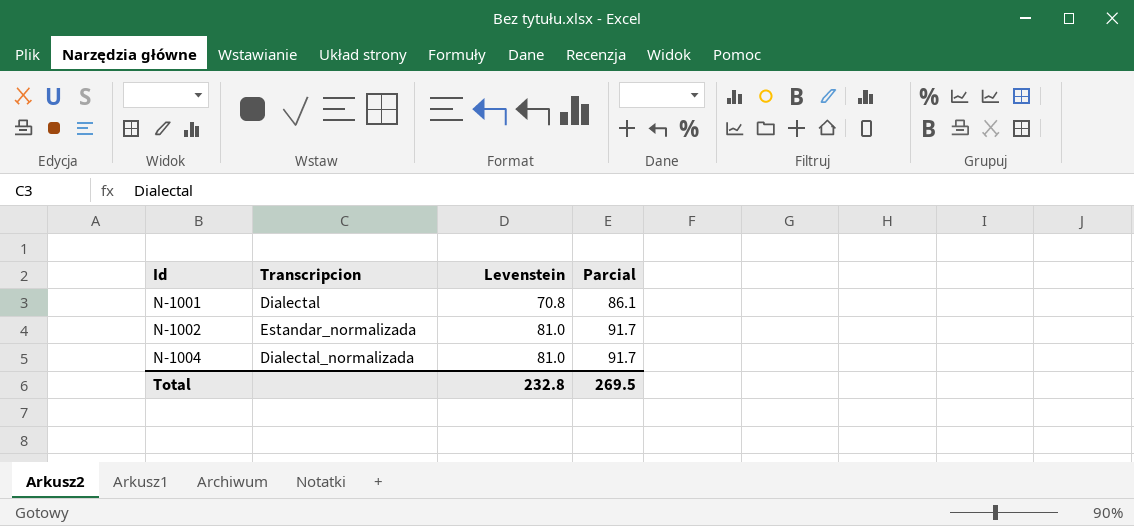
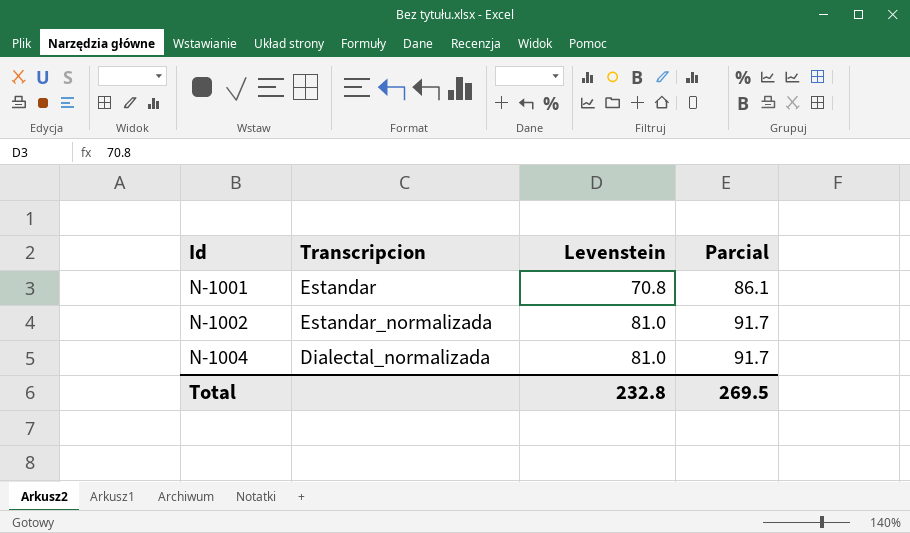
N-1001 | Transcripcion: Dialectal -> Estandar

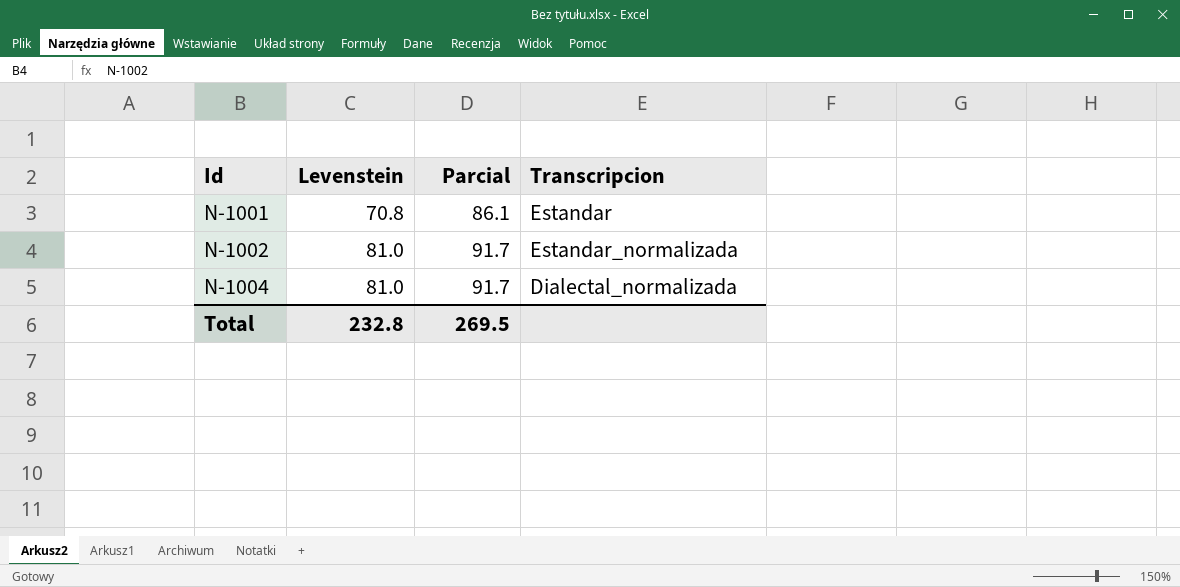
column Transcripcion | position: 2 -> 4

